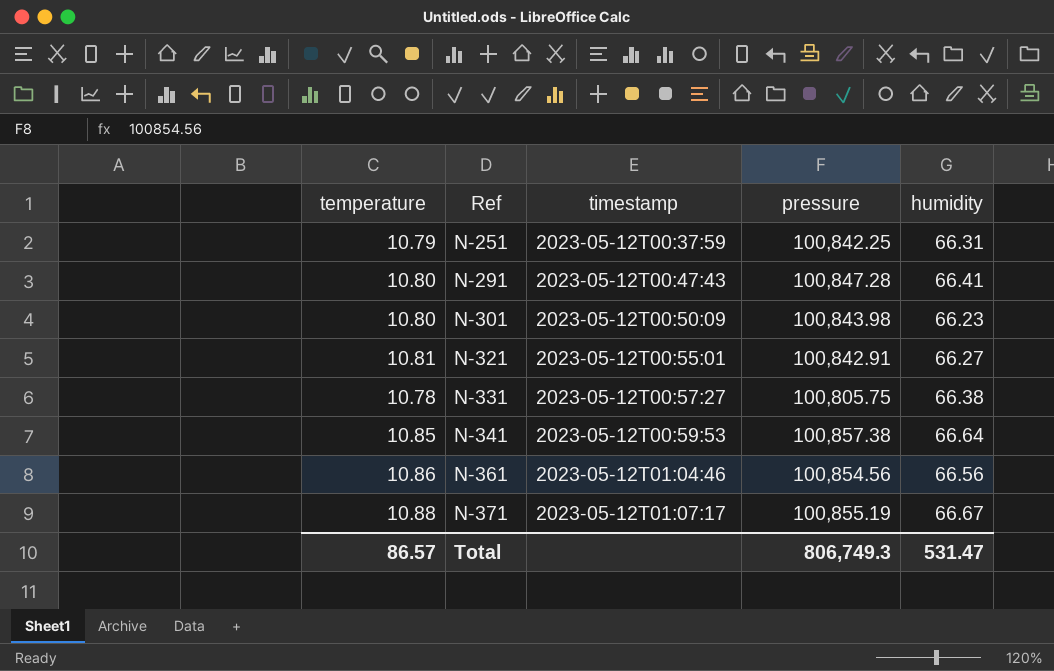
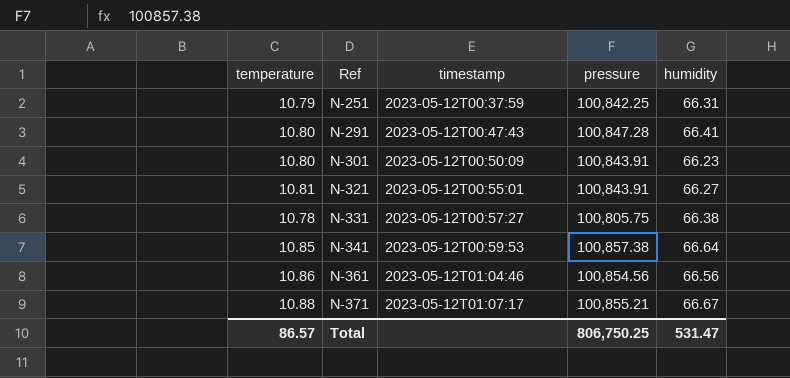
N-301 | pressure: 100,843.98 -> 100,843.91
N-321 | pressure: 100,842.91 -> 100,843.91
N-371 | pressure: 100,855.19 -> 100,855.21
Total | pressure: 806,749.3 -> 806,750.25

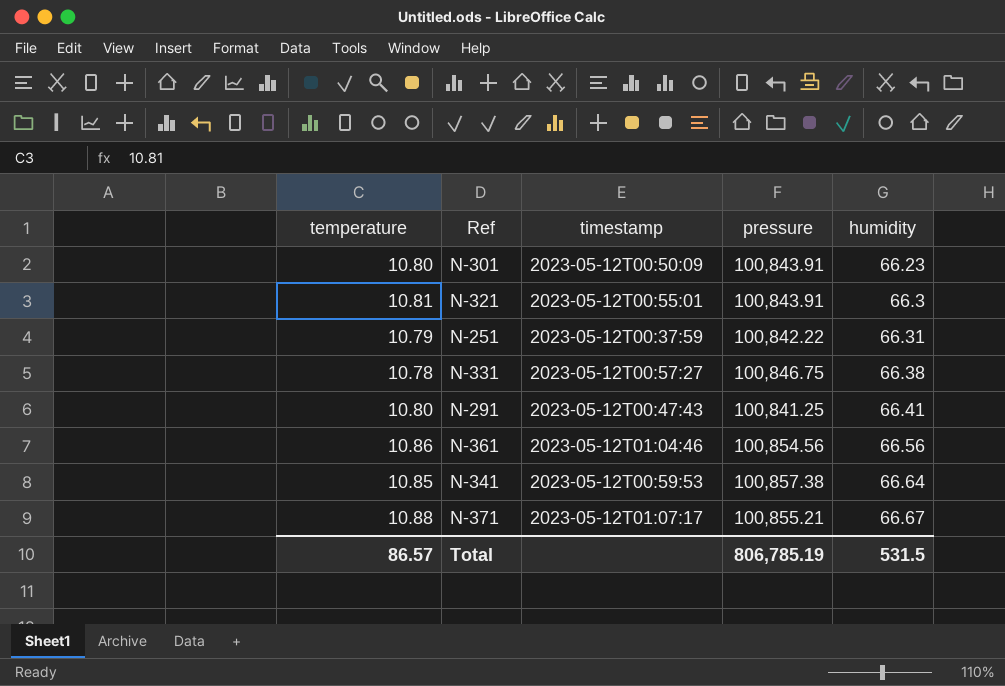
row order: Ref ascending -> humidity ascending
N-321 | humidity: 66.27 -> 66.3
N-251 | pressure: 100,842.25 -> 100,842.22
N-331 | pressure: 100,805.75 -> 100,846.75
N-291 | pressure: 100,847.28 -> 100,841.25
Total | pressure: 806,750.25 -> 806,785.19
Total | humidity: 531.47 -> 531.5

